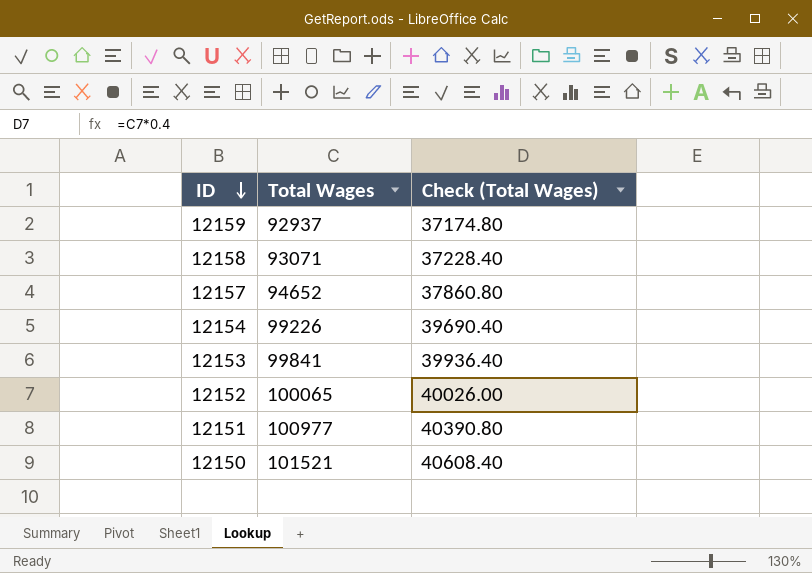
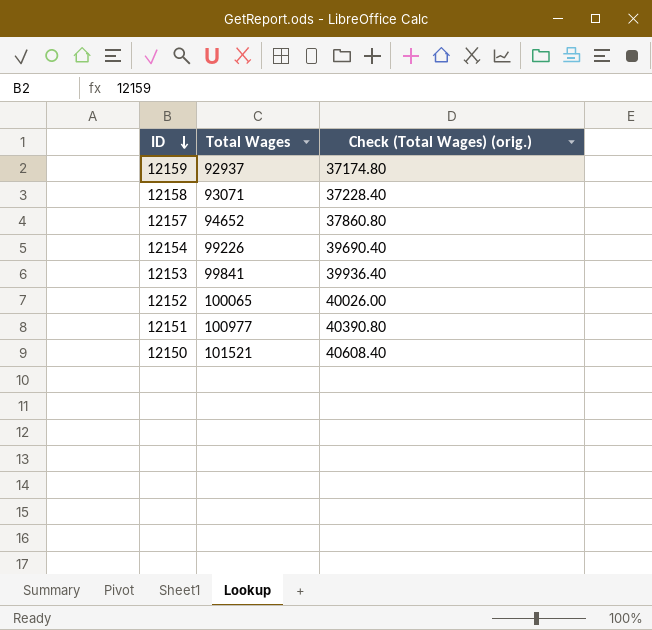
column name: Check (Total Wages) -> Check (Total Wages) (orig.)

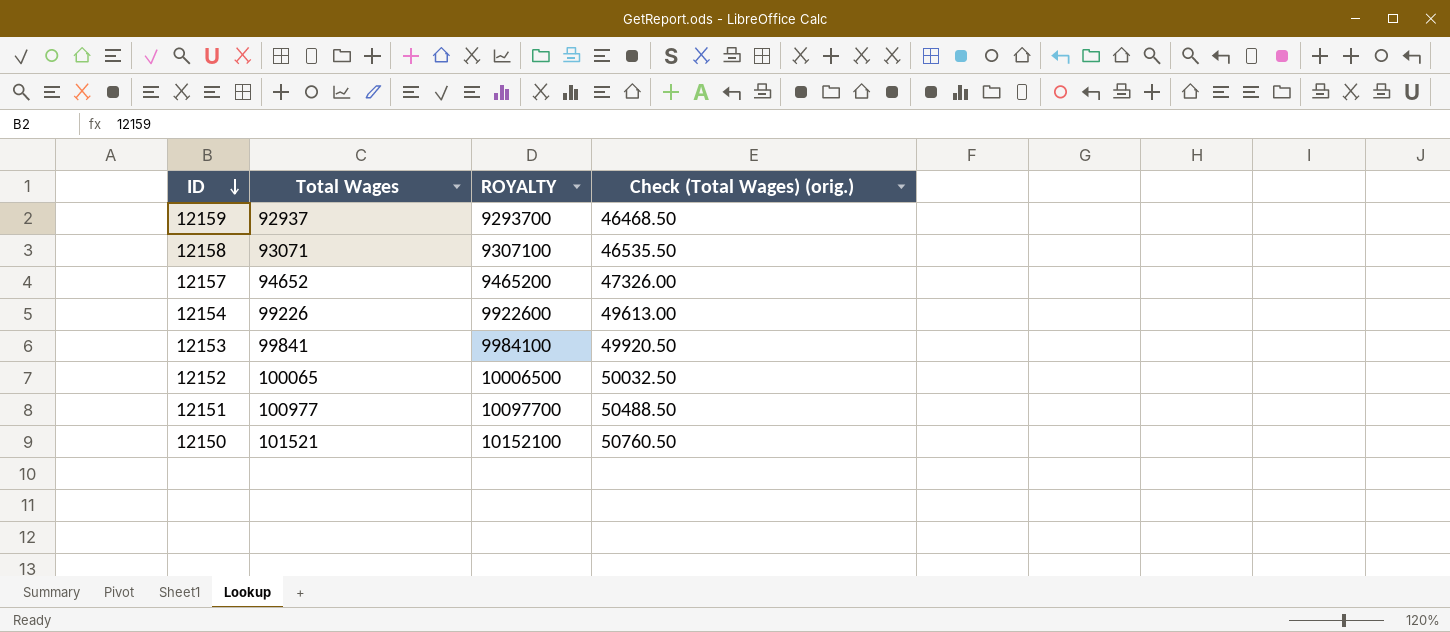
column ROYALTY | formula: none -> [Total Wages] * 100
column Check (Total Wages) (orig.) | formula: [Total Wages] * 0.4 -> [Total Wages] * 0.5

